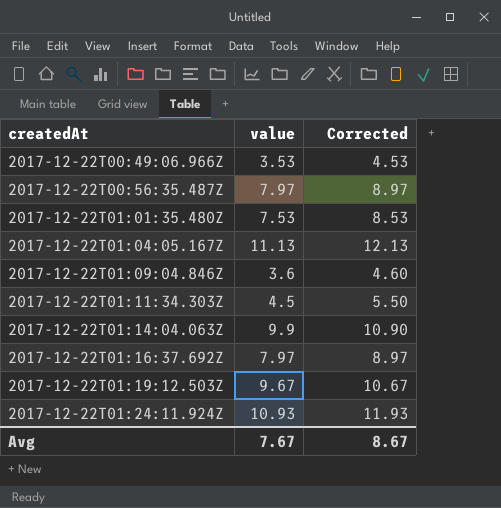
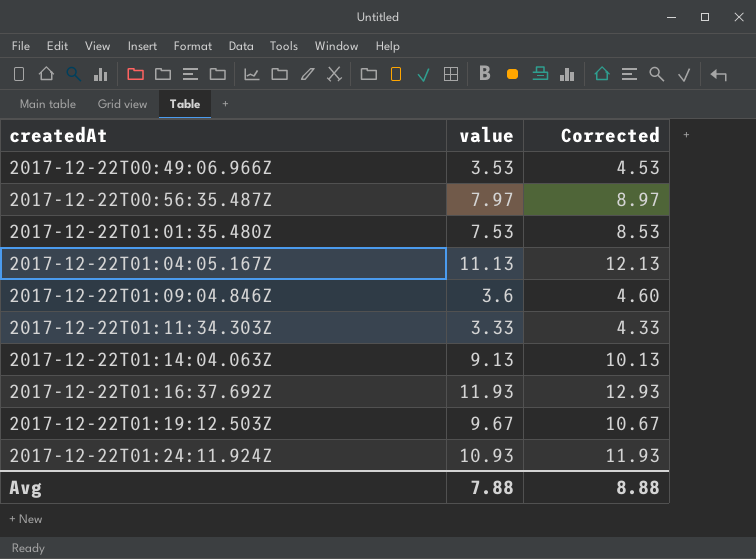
2017-12-22T01:11:34.303Z | value: 4.5 -> 3.33
2017-12-22T01:11:34.303Z | Corrected: 5.50 -> 4.33
2017-12-22T01:14:04.063Z | value: 9.9 -> 9.13
2017-12-22T01:14:04.063Z | Corrected: 10.90 -> 10.13
2017-12-22T01:16:37.692Z | value: 7.97 -> 11.93
2017-12-22T01:16:37.692Z | Corrected: 8.97 -> 12.93
Avg | value: 7.67 -> 7.88
Avg | Corrected: 8.67 -> 8.88

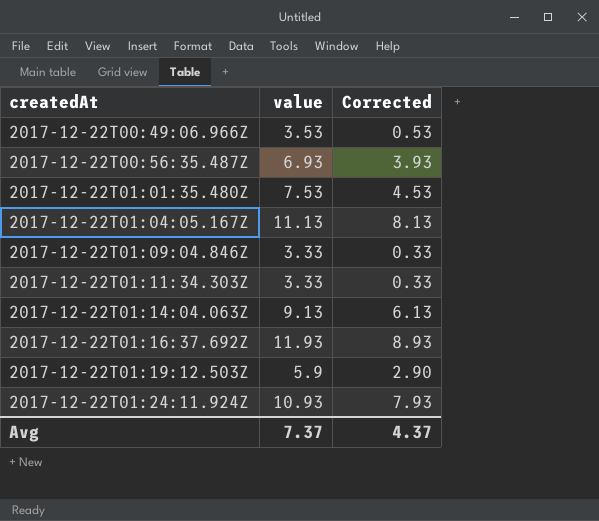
column Corrected | formula: [value] + 1 -> [value] - 3
2017-12-22T00:56:35.487Z | value: 7.97 -> 6.93
2017-12-22T01:09:04.846Z | value: 3.6 -> 3.33
2017-12-22T01:19:12.503Z | value: 9.67 -> 5.9
Avg | value: 7.88 -> 7.37
Avg | Corrected: 8.88 -> 4.37

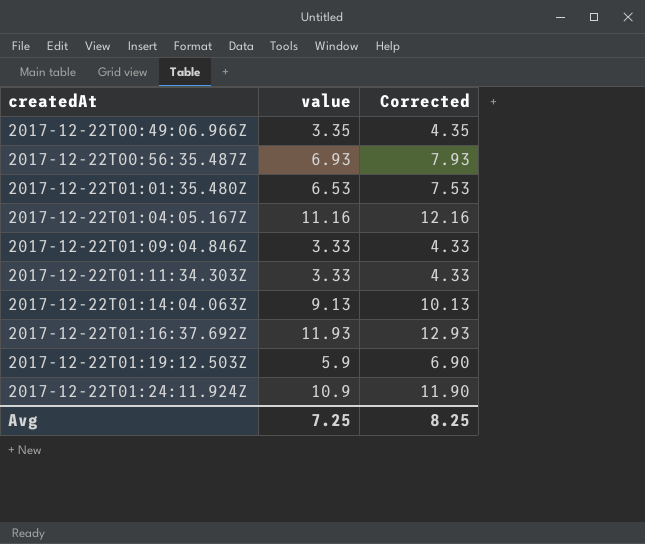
column Corrected | formula: [value] - 3 -> [value] + 1
2017-12-22T00:49:06.966Z | value: 3.53 -> 3.35
2017-12-22T01:01:35.480Z | value: 7.53 -> 6.53
2017-12-22T01:04:05.167Z | value: 11.13 -> 11.16
2017-12-22T01:24:11.924Z | value: 10.93 -> 10.9
Avg | value: 7.37 -> 7.25
Avg | Corrected: 4.37 -> 8.25

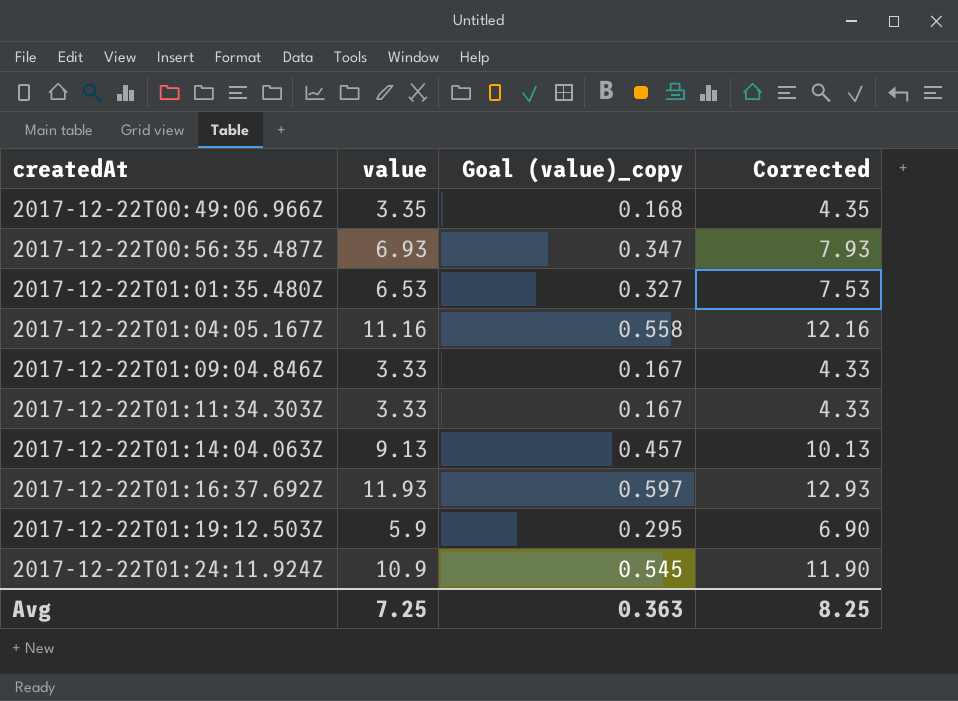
column Goal (value)_copy | formula: none -> [value] * 0.05

